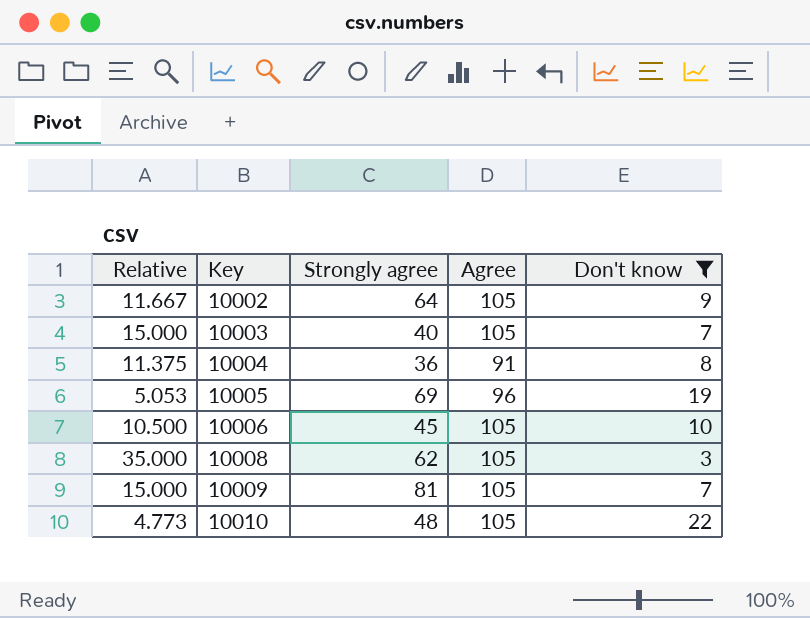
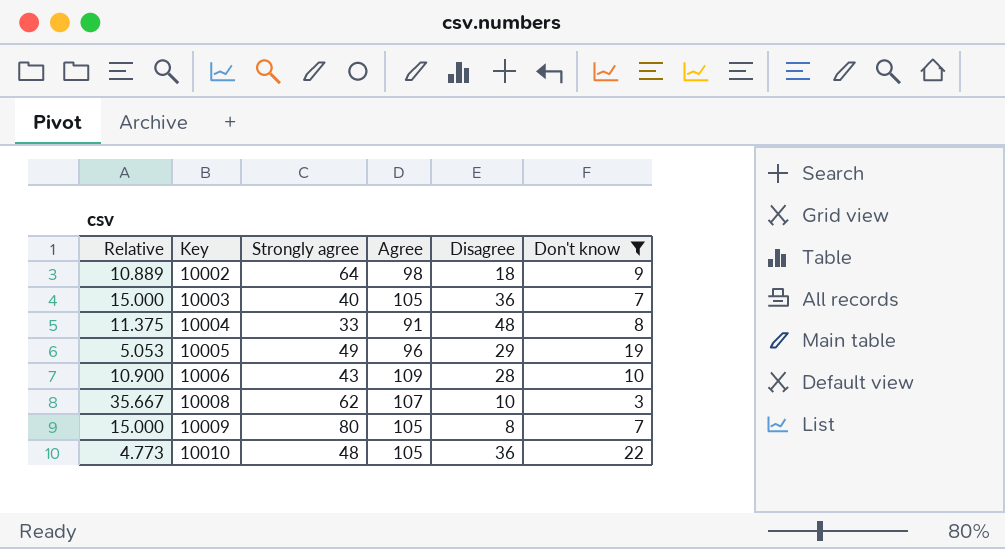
column Disagree | position: none -> 5
10002 | Relative: 11.667 -> 10.889
10002 | Agree: 105 -> 98
10004 | Strongly agree: 36 -> 33
10005 | Strongly agree: 69 -> 49
10006 | Relative: 10.500 -> 10.900
10006 | Strongly agree: 45 -> 43
10006 | Agree: 105 -> 109
10008 | Relative: 35.000 -> 35.667
10008 | Agree: 105 -> 107
10009 | Strongly agree: 81 -> 80

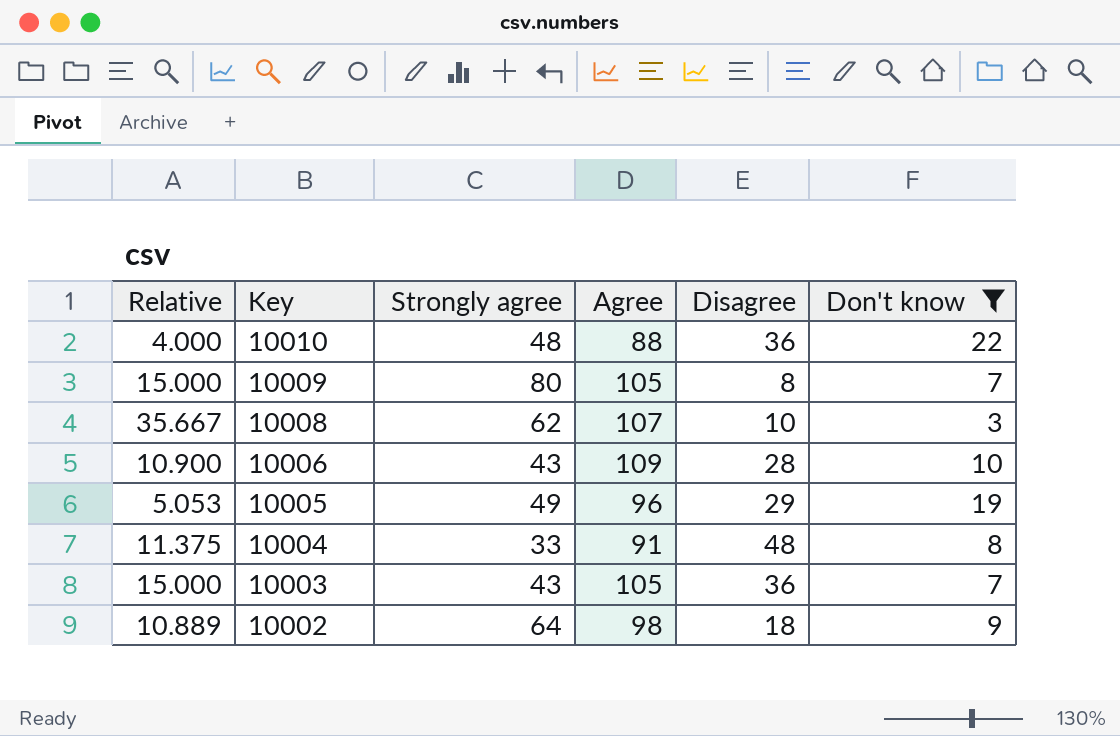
row order: Key ascending -> Key descending
10010 | Relative: 4.773 -> 4.000
10010 | Agree: 105 -> 88
10003 | Strongly agree: 40 -> 43

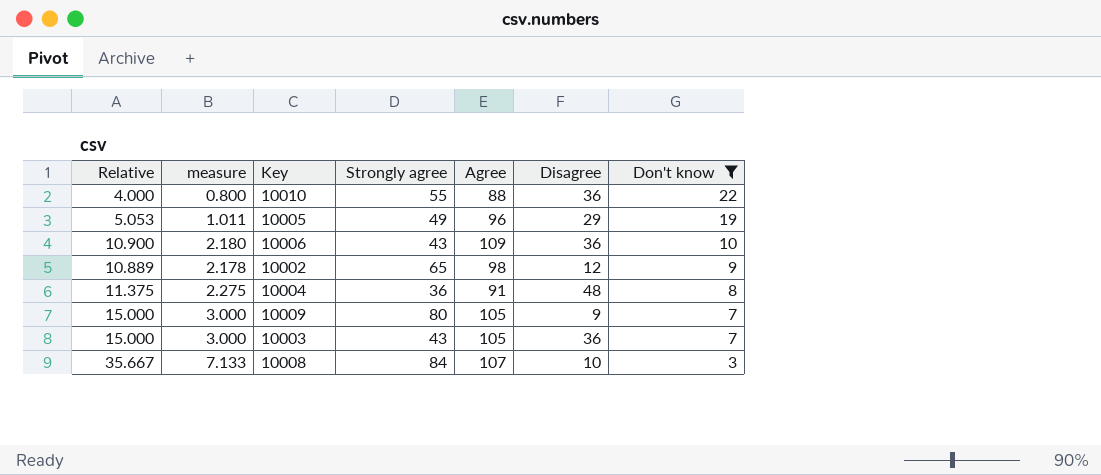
row order: Key descending -> Don't know descending
column measure | formula: none -> [Relative] * 0.2
10010 | Strongly agree: 48 -> 55
10006 | Disagree: 28 -> 36
10002 | Strongly agree: 64 -> 65
10002 | Disagree: 18 -> 12
10004 | Strongly agree: 33 -> 36
10009 | Disagree: 8 -> 9
10008 | Strongly agree: 62 -> 84

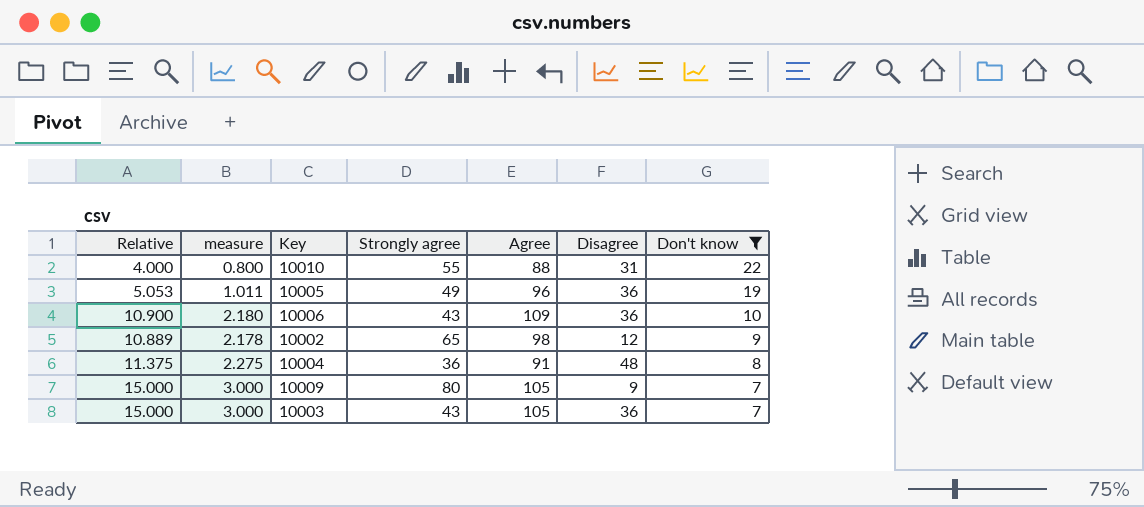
row 10008: 35.667 | 7.133 | 84 | 107 | 10 | 3 -> none
10010 | Disagree: 36 -> 31
10005 | Disagree: 29 -> 36

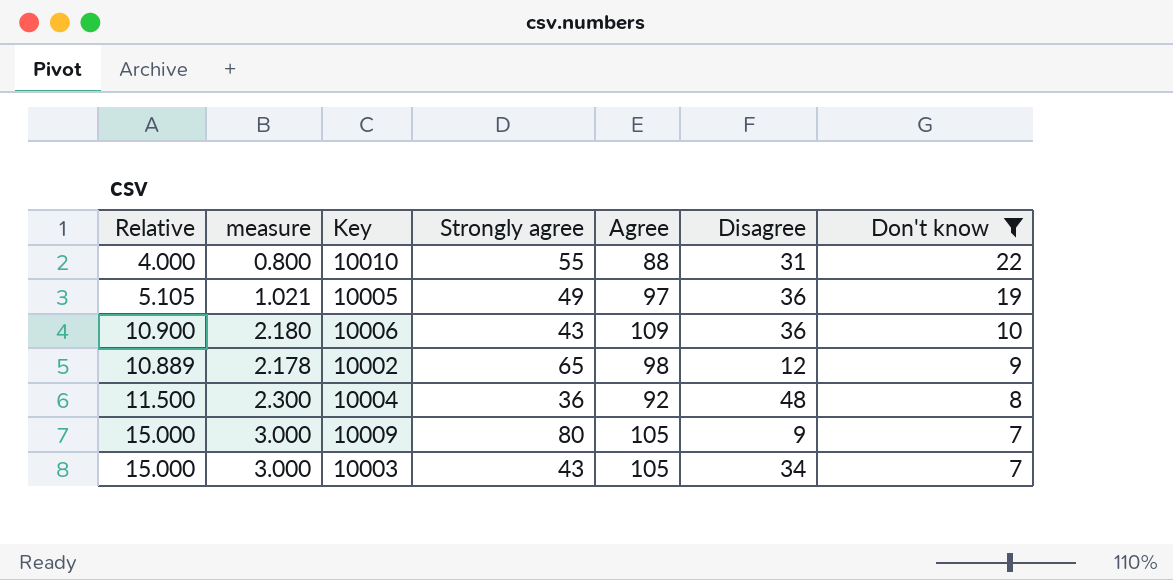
10005 | Relative: 5.053 -> 5.105
10005 | measure: 1.011 -> 1.021
10005 | Agree: 96 -> 97
10004 | Relative: 11.375 -> 11.500
10004 | measure: 2.275 -> 2.300
10004 | Agree: 91 -> 92
10003 | Disagree: 36 -> 34

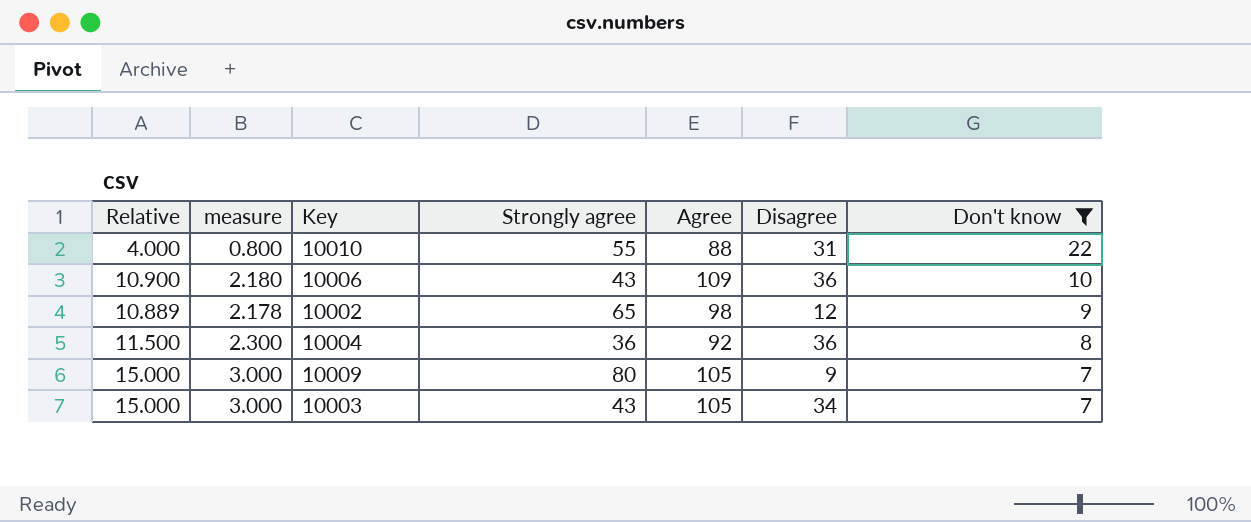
row 10005: 5.105 | 1.021 | 49 | 97 | 36 | 19 -> none
10004 | Disagree: 48 -> 36

